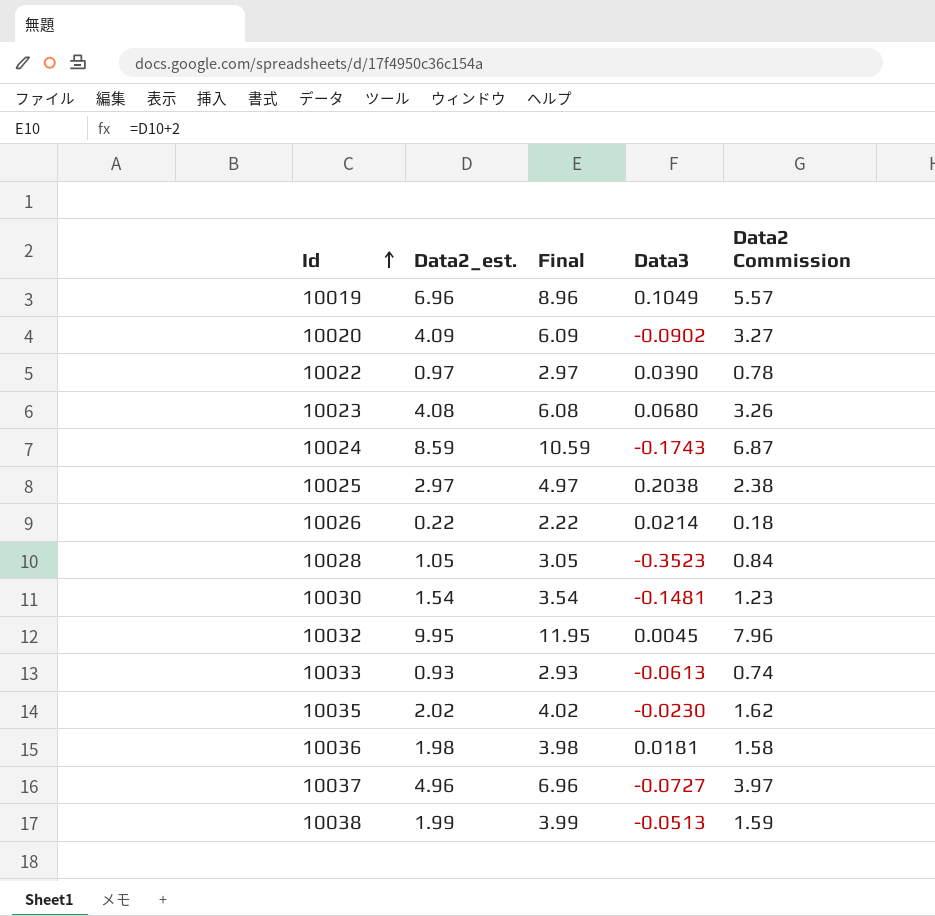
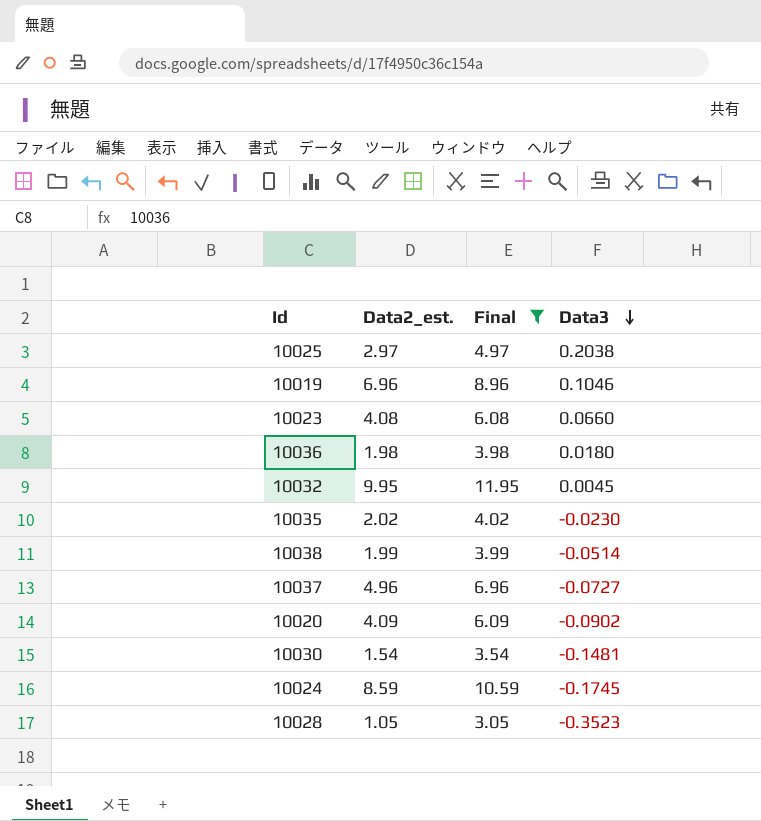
filter: none -> Final >= 3.05
row order: Id ascending -> Data3 descending
column Data2 Commission | formula: [Data2_est.] * 0.8 -> none
10019 | Data3: 0.1049 -> 0.1046
10023 | Data3: 0.0680 -> 0.0660
10036 | Data3: 0.0181 -> 0.0180
10038 | Data3: -0.0513 -> -0.0514
10024 | Data3: -0.1743 -> -0.1745

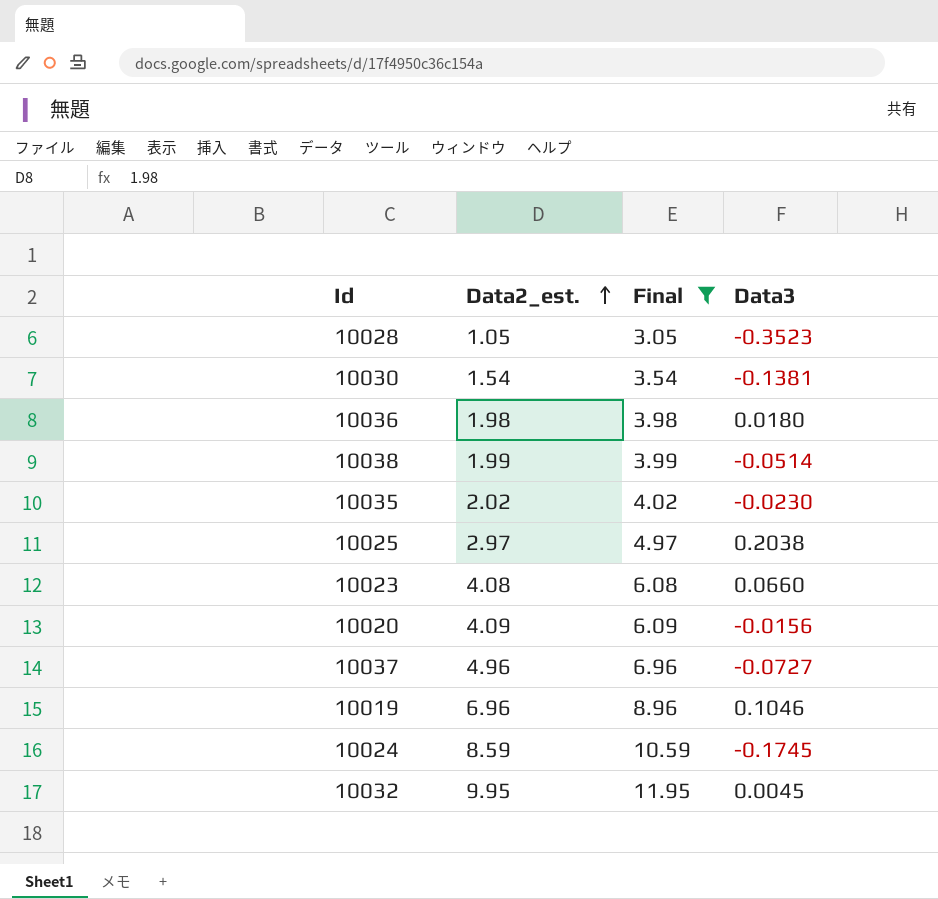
row order: Data3 descending -> Data2_est. ascending
10030 | Data3: -0.1481 -> -0.1381
10020 | Data3: -0.0902 -> -0.0156

